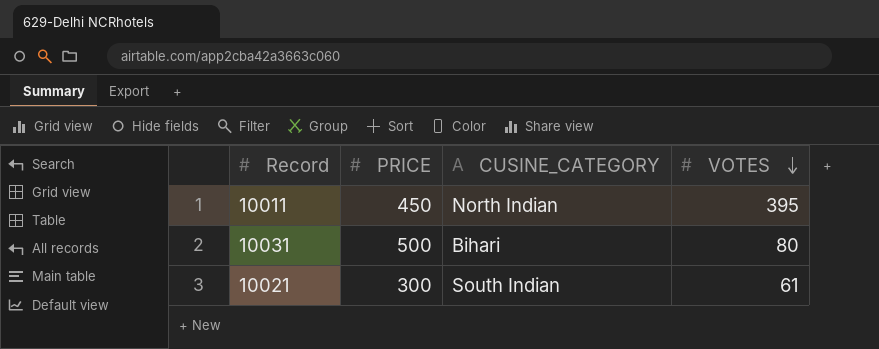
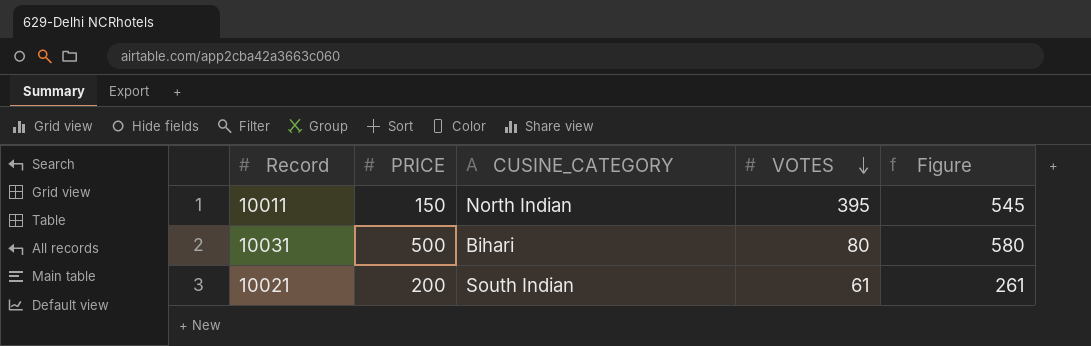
column Figure | formula: none -> [PRICE] + [VOTES]
10011 | PRICE: 450 -> 150
10021 | PRICE: 300 -> 200

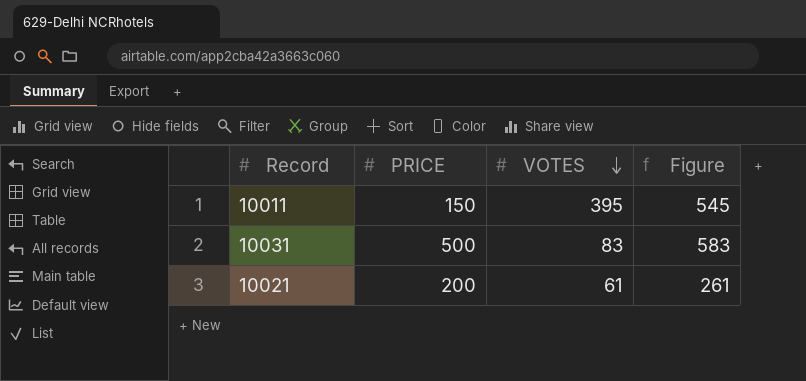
column CUSINE_CATEGORY | position: 3 -> none
10031 | VOTES: 80 -> 83
10031 | Figure: 580 -> 583

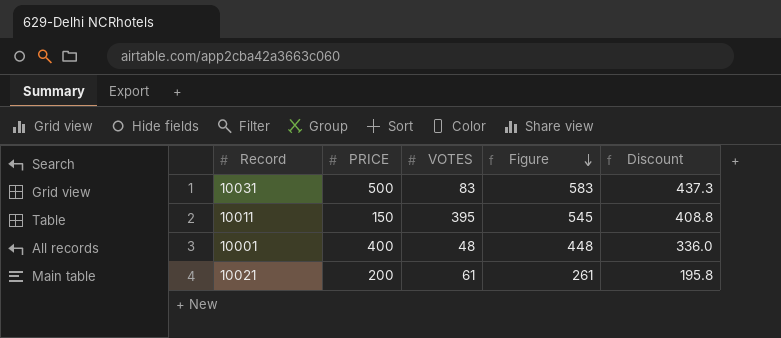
row order: VOTES descending -> Figure descending
column Discount | formula: none -> [Figure] * 0.75
row 10001: none -> 400 | 48 | 448 | 336.0

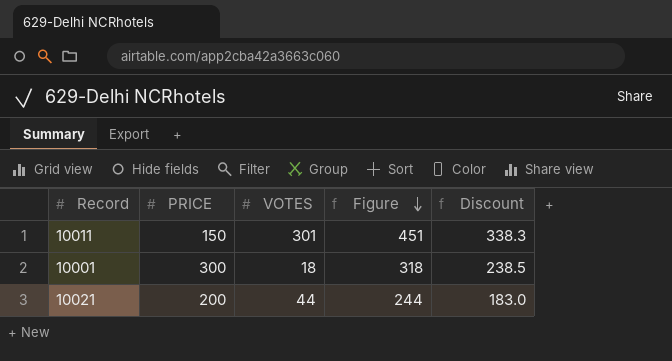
row 10031: 500 | 83 | 583 | 437.3 -> none
10011 | VOTES: 395 -> 301
10011 | Figure: 545 -> 451
10011 | Discount: 408.8 -> 338.3
10001 | PRICE: 400 -> 300
10001 | VOTES: 48 -> 18
10001 | Figure: 448 -> 318
10001 | Discount: 336.0 -> 238.5
10021 | VOTES: 61 -> 44
10021 | Figure: 261 -> 244
10021 | Discount: 195.8 -> 183.0

